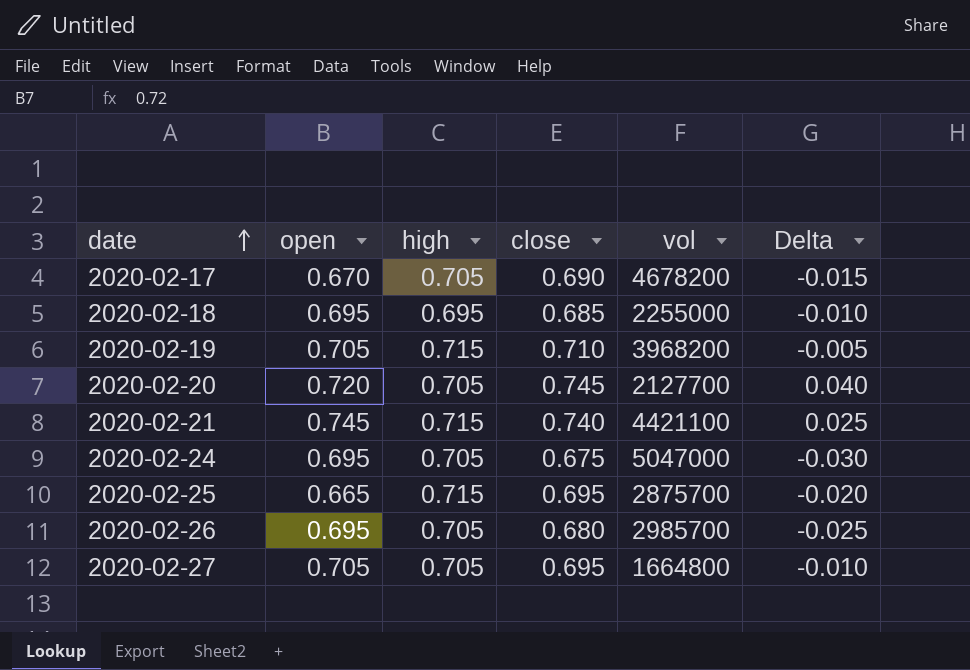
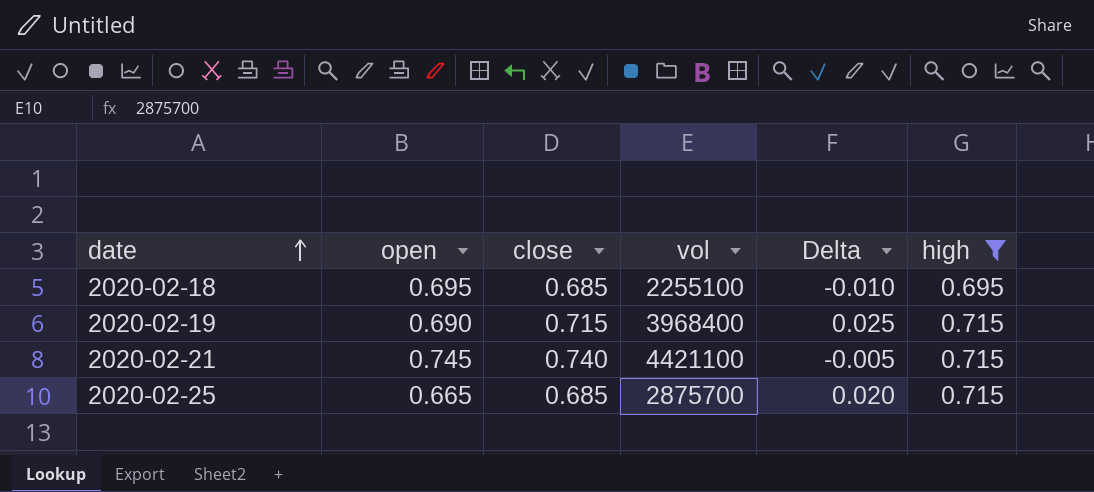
filter: none -> high != 0.705
column Delta | formula: [close] - [high] -> [close] - [open]
column high | position: 3 -> 6
2020-02-18 | vol: 2255000 -> 2255100
2020-02-19 | open: 0.705 -> 0.690
2020-02-19 | close: 0.710 -> 0.715
2020-02-19 | vol: 3968200 -> 3968400
2020-02-25 | close: 0.695 -> 0.685

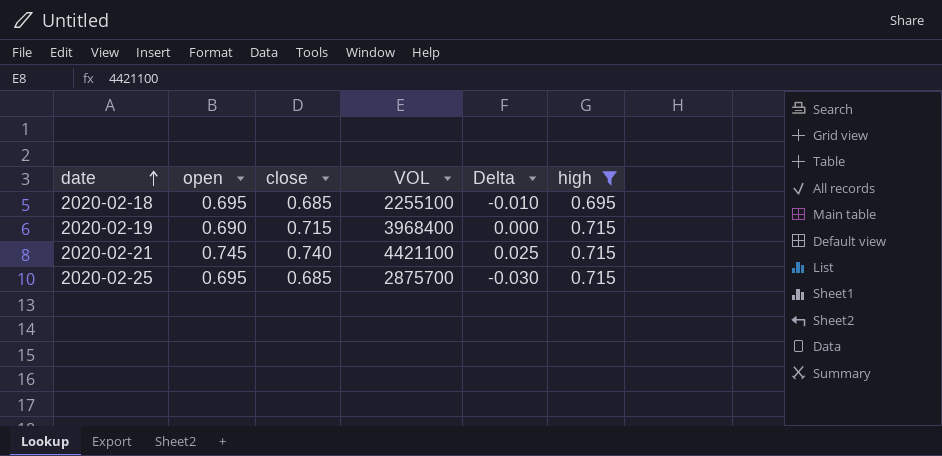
column name: vol -> VOL
column Delta | formula: [close] - [open] -> [close] - [high]
2020-02-25 | open: 0.665 -> 0.695

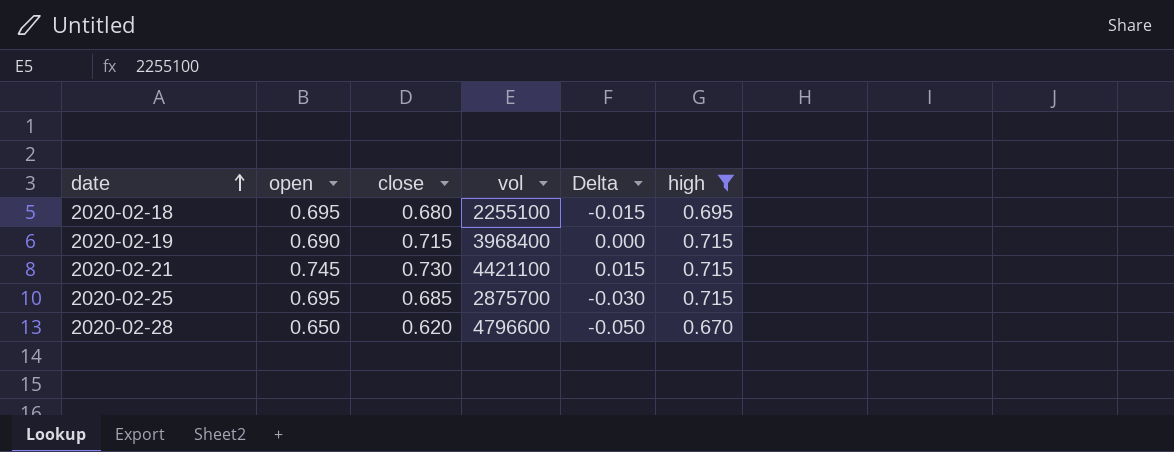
column name: VOL -> vol
2020-02-18 | close: 0.685 -> 0.680
2020-02-18 | Delta: -0.010 -> -0.015
2020-02-21 | close: 0.740 -> 0.730
2020-02-21 | Delta: 0.025 -> 0.015
row 2020-02-28: none -> 0.650 | 0.620 | 4796600 | -0.050 | 0.670

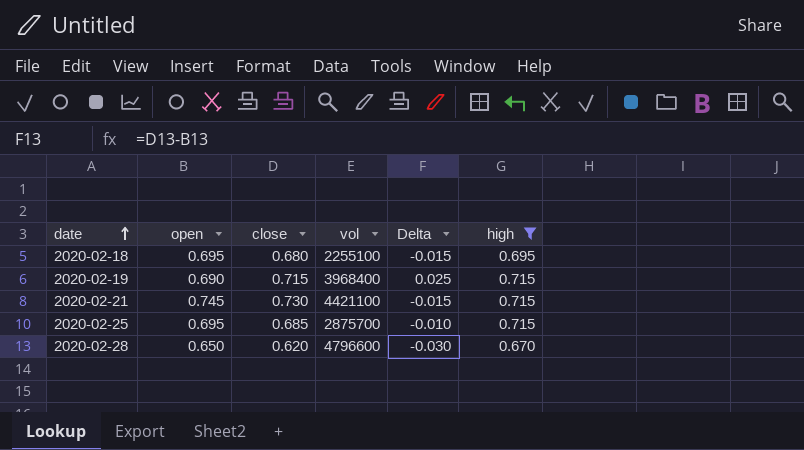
column Delta | formula: [close] - [high] -> [close] - [open]

